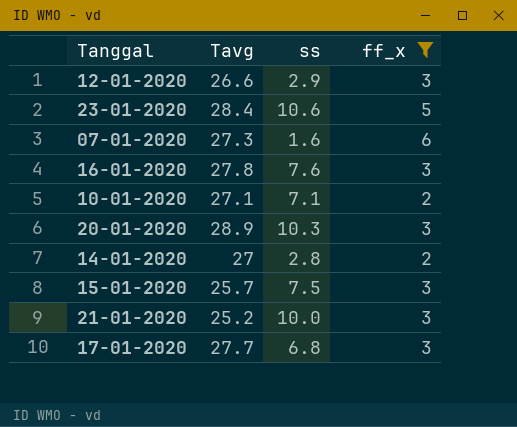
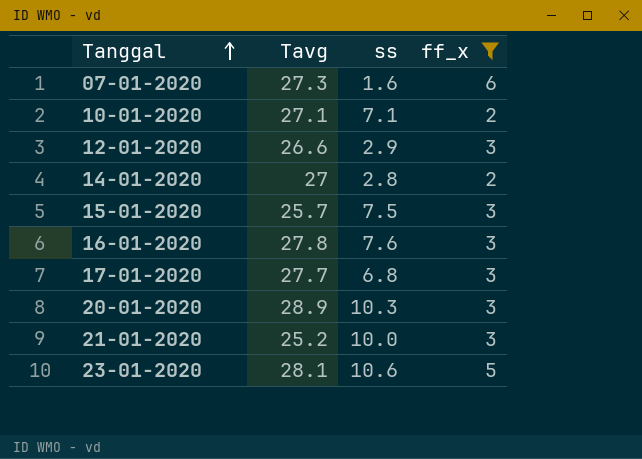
row order: none -> Tanggal ascending
23-01-2020 | Tavg: 28.4 -> 28.1

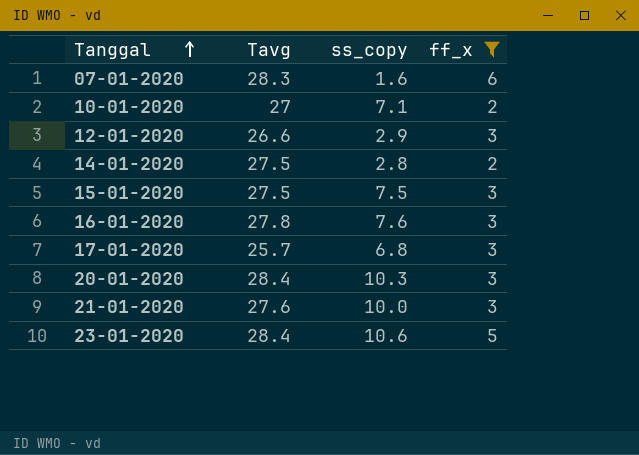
column name: ss -> ss_copy
07-01-2020 | Tavg: 27.3 -> 28.3
10-01-2020 | Tavg: 27.1 -> 27
14-01-2020 | Tavg: 27 -> 27.5
15-01-2020 | Tavg: 25.7 -> 27.5
17-01-2020 | Tavg: 27.7 -> 25.7
20-01-2020 | Tavg: 28.9 -> 28.4
21-01-2020 | Tavg: 25.2 -> 27.6
23-01-2020 | Tavg: 28.1 -> 28.4

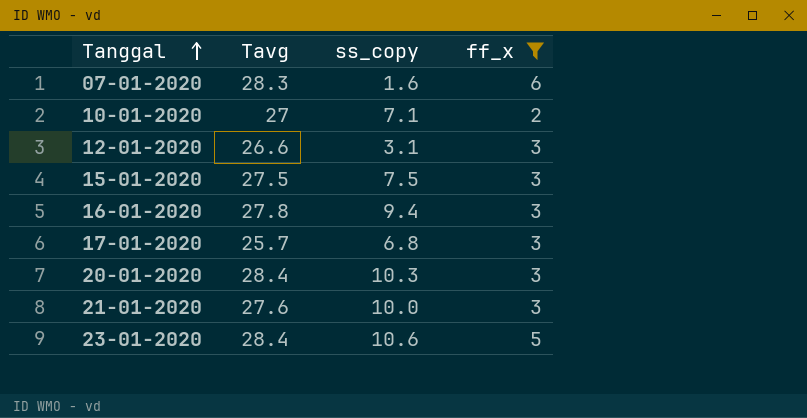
row 14-01-2020: 27.5 | 2.8 | 2 -> none
12-01-2020 | ss_copy: 2.9 -> 3.1
16-01-2020 | ss_copy: 7.6 -> 9.4

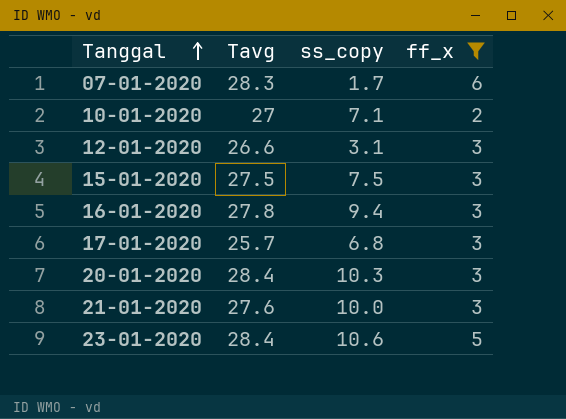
07-01-2020 | ss_copy: 1.6 -> 1.7

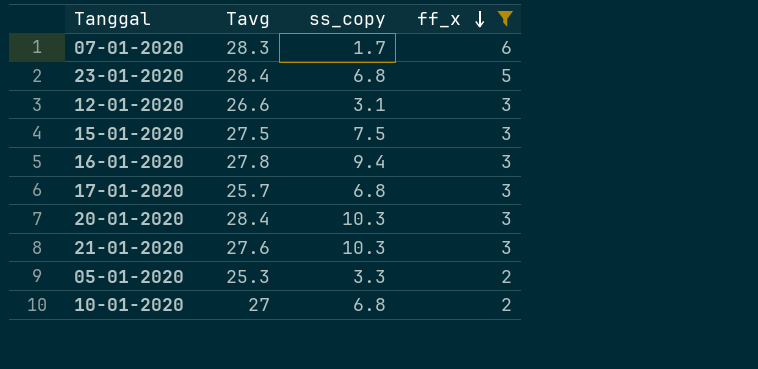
row order: Tanggal ascending -> ff_x descending
23-01-2020 | ss_copy: 10.6 -> 6.8
21-01-2020 | ss_copy: 10.0 -> 10.3
row 05-01-2020: none -> 25.3 | 3.3 | 2
10-01-2020 | ss_copy: 7.1 -> 6.8

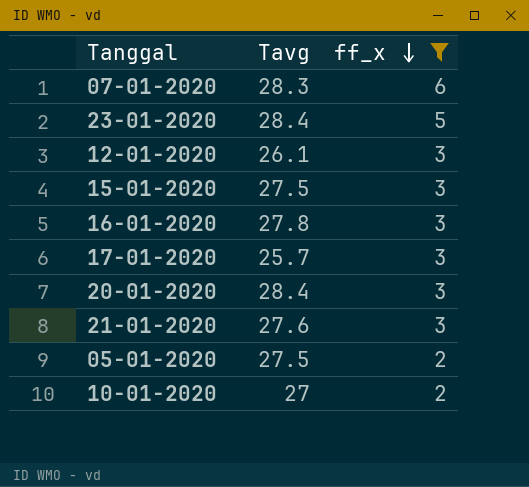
column ss_copy | position: 3 -> none
12-01-2020 | Tavg: 26.6 -> 26.1
05-01-2020 | Tavg: 25.3 -> 27.5

